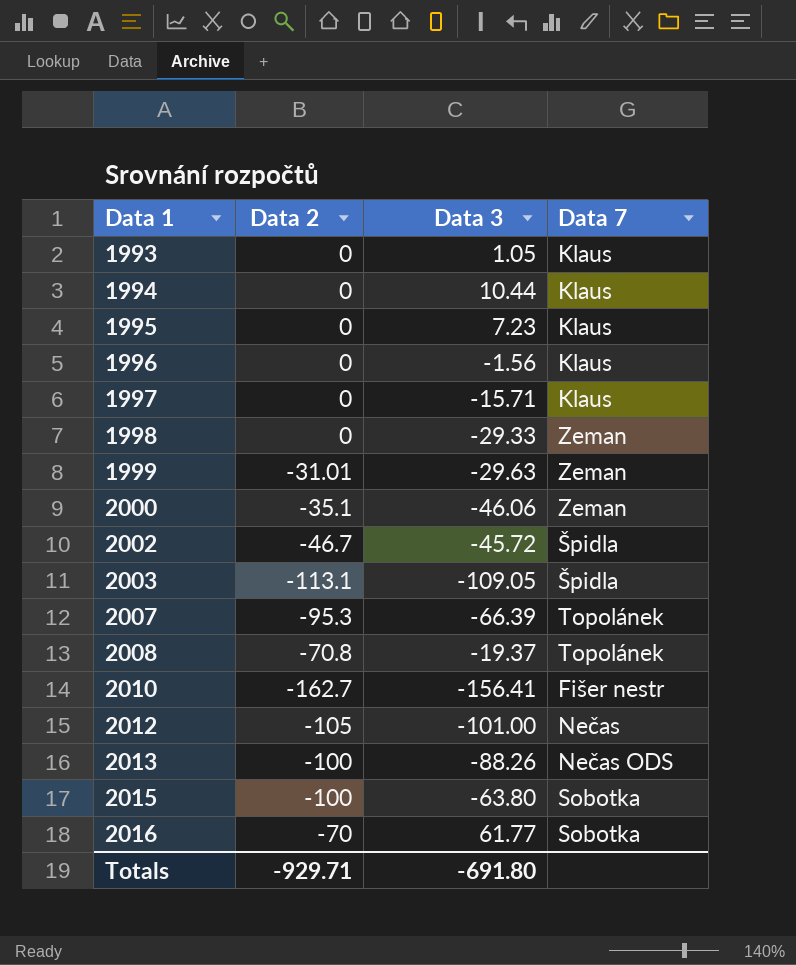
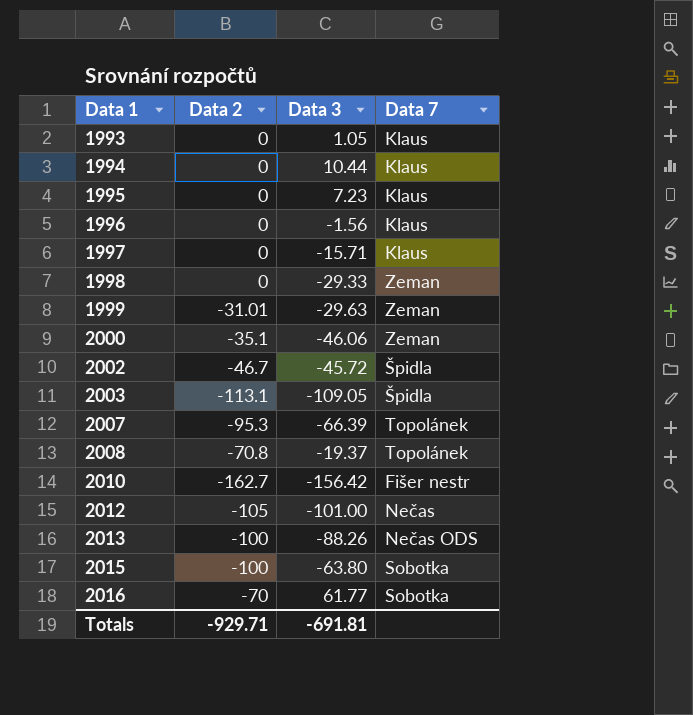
2010 | Data 3: -156.41 -> -156.42
Totals | Data 3: -691.80 -> -691.81

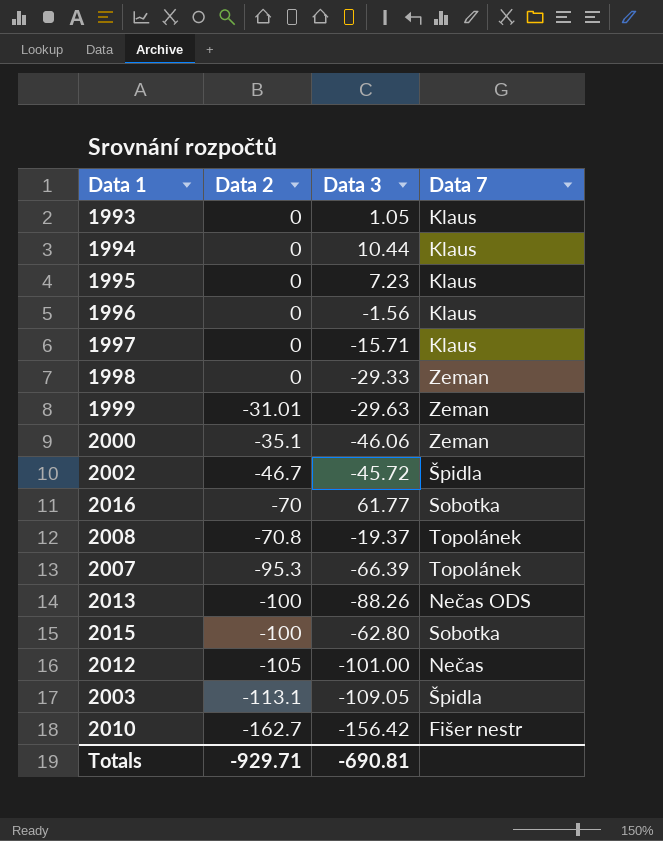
row order: Data 1 ascending -> Data 2 descending
2015 | Data 3: -63.80 -> -62.80
Totals | Data 3: -691.81 -> -690.81

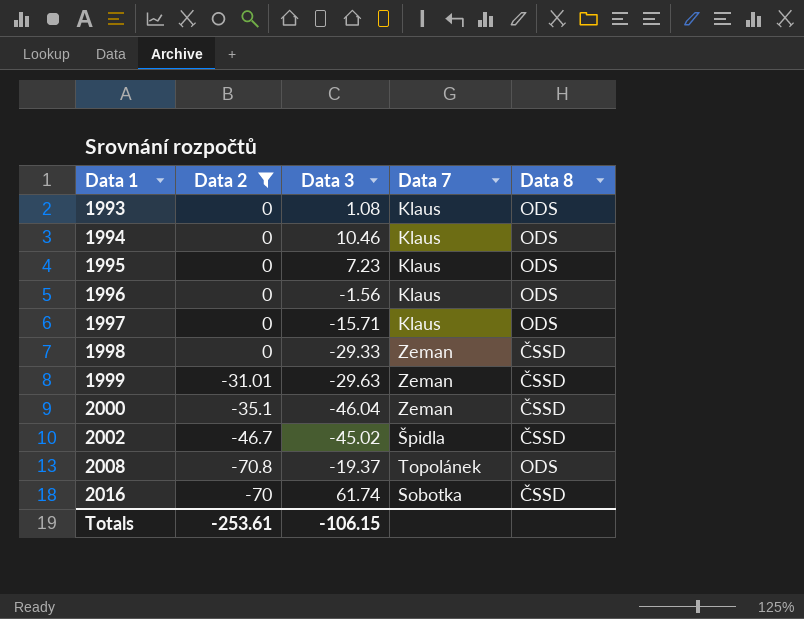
filter: none -> Data 2 >= -70.8
row order: Data 2 descending -> Data 1 ascending
column Data 8 | position: none -> 5
1993 | Data 3: 1.05 -> 1.08
1994 | Data 3: 10.44 -> 10.46
2000 | Data 3: -46.06 -> -46.04
2002 | Data 3: -45.72 -> -45.02
2016 | Data 3: 61.77 -> 61.74
Totals | Data 2: -929.71 -> -253.61
Totals | Data 3: -690.81 -> -106.15

